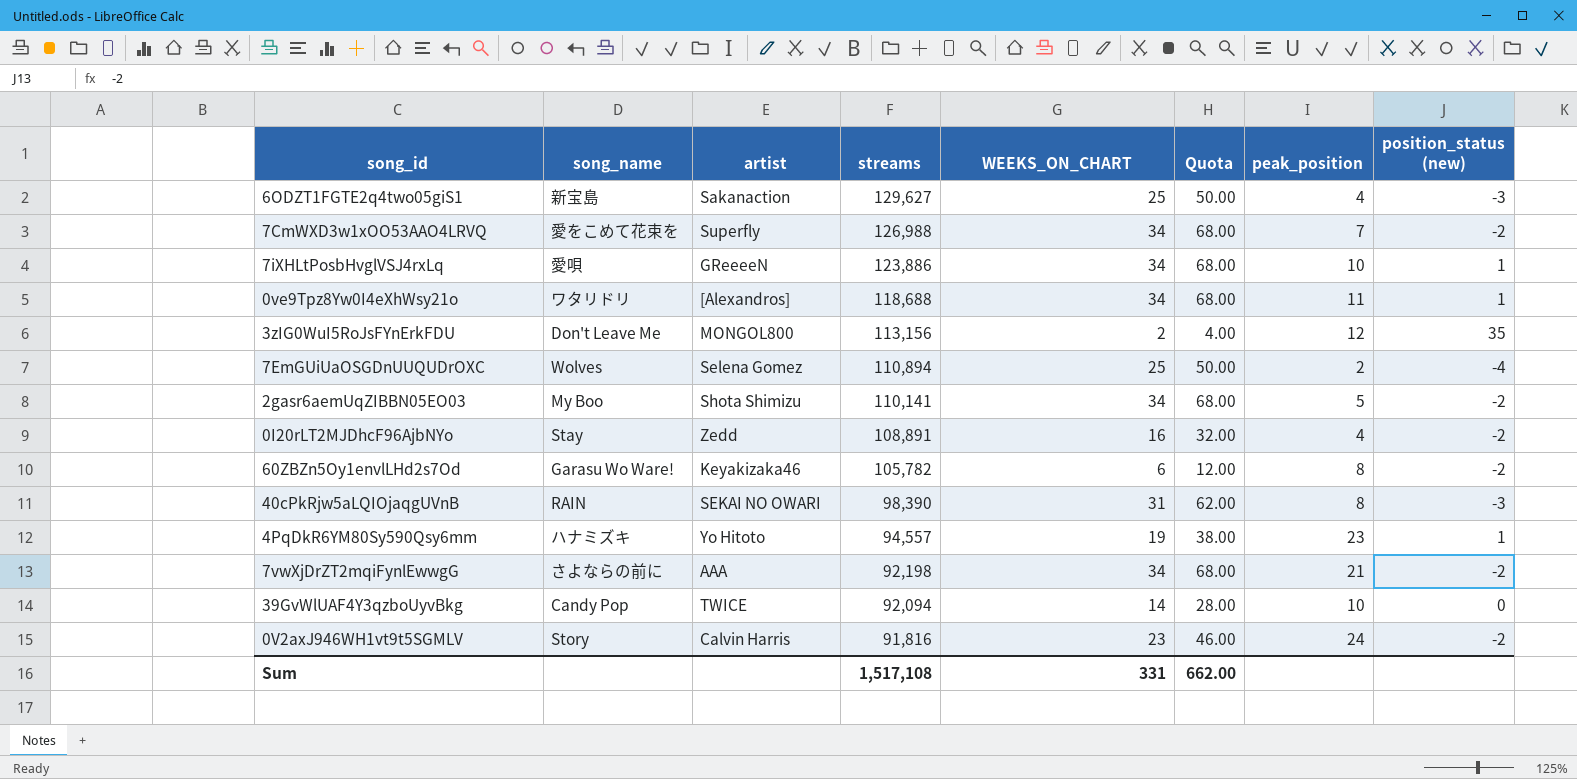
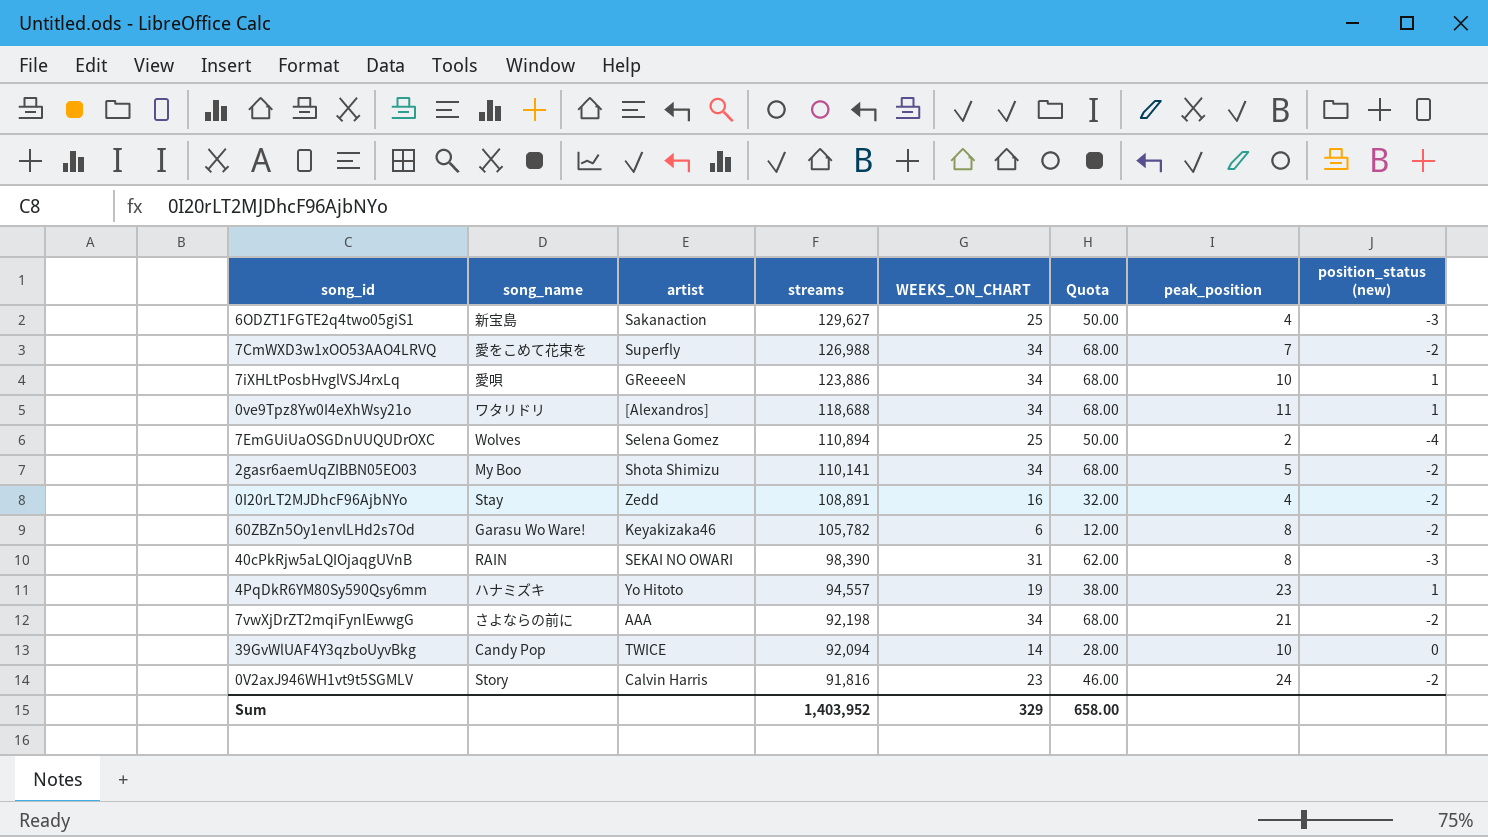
row 3zIG0WuI5RoJsFYnErkFDU: Don't Leave Me | MONGOL800 | 113,156 | 2 | 4.00 | 12 | 35 -> none
Sum | streams: 1,517,108 -> 1,403,952
Sum | WEEKS_ON_CHART: 331 -> 329
Sum | Quota: 662.00 -> 658.00

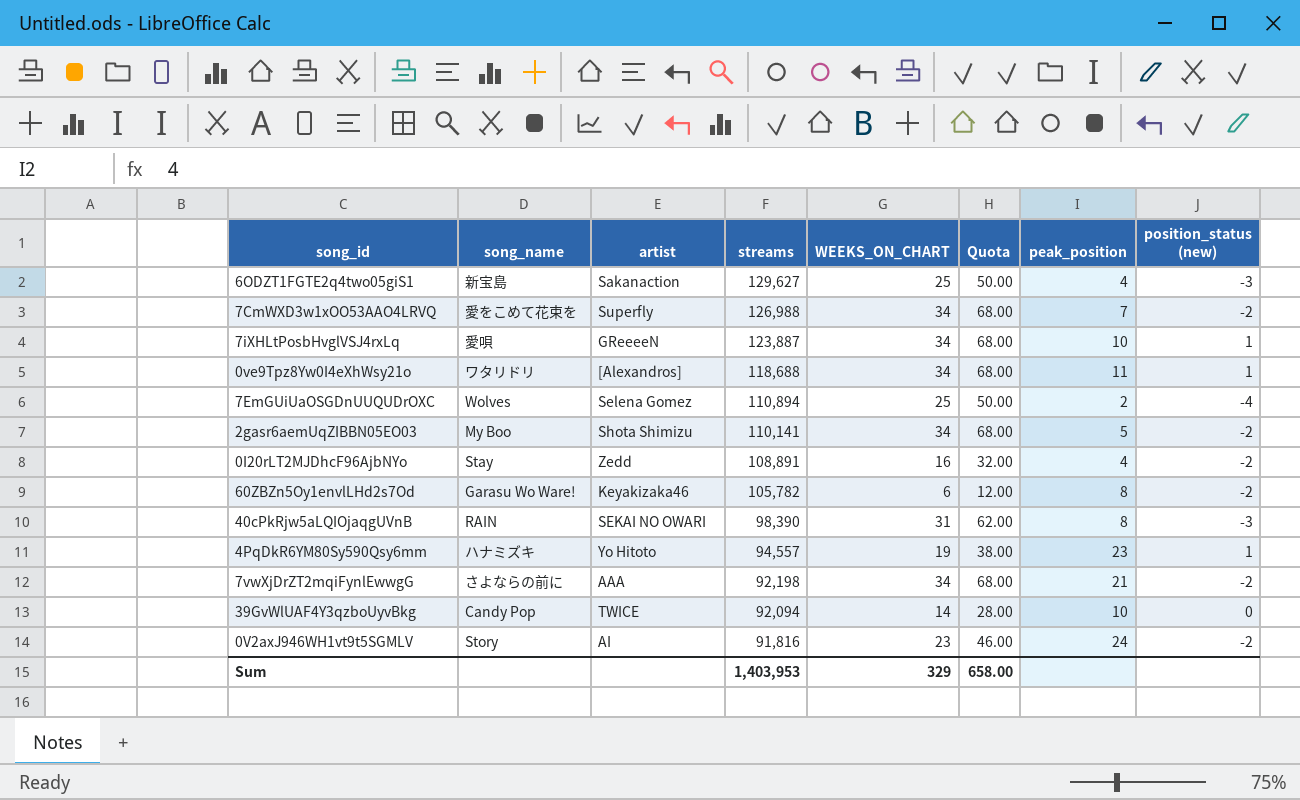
7iXHLtPosbHvglVSJ4rxLq | streams: 123,886 -> 123,887
0V2axJ946WH1vt9t5SGMLV | artist: Calvin Harris -> AI
Sum | streams: 1,403,952 -> 1,403,953

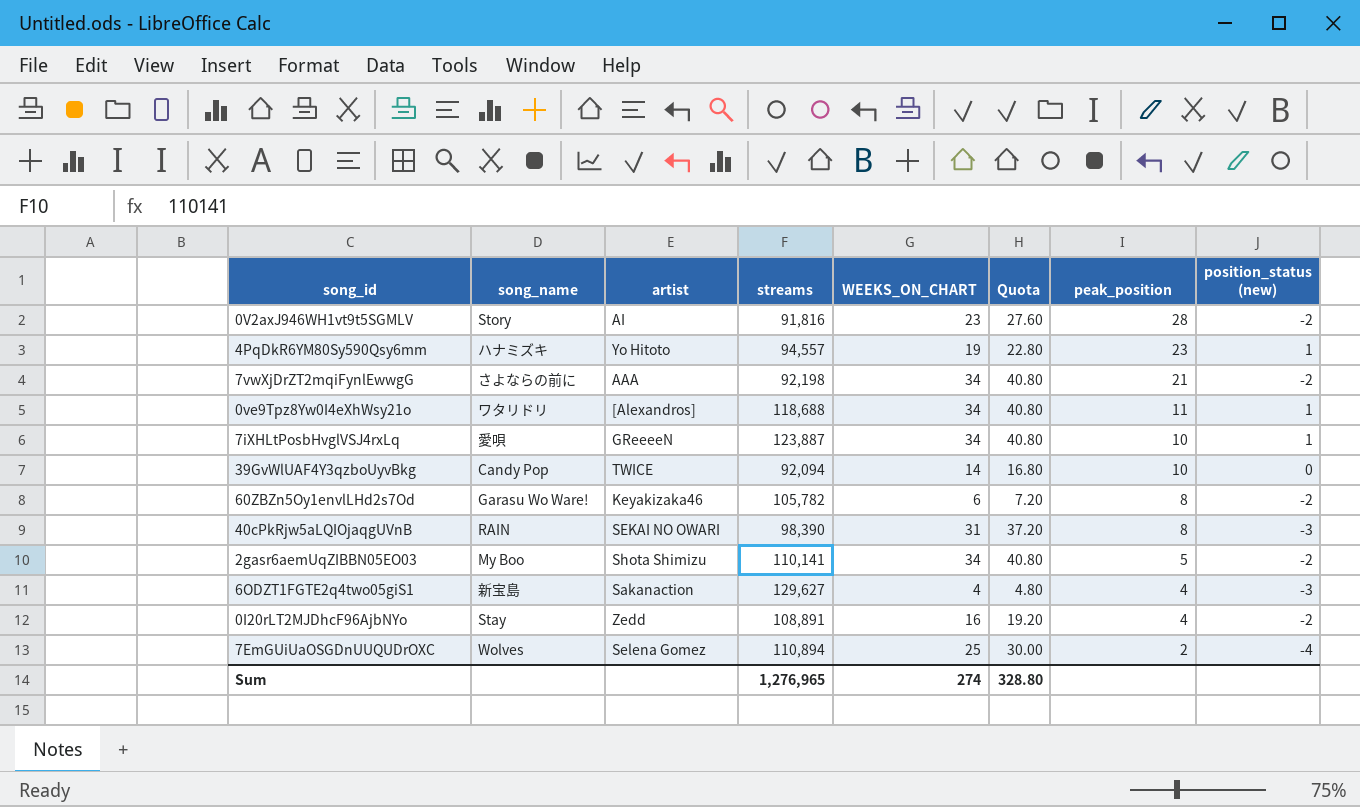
row order: streams descending -> peak_position descending
column Quota | formula: [WEEKS_ON_CHART] * 2 -> [WEEKS_ON_CHART] * 1.2
row 7CmWXD3w1xOO53AAO4LRVQ: 愛をこめて花束を | Superfly | 126,988 | 34 | 68.00 | 7 | -2 -> none
0V2axJ946WH1vt9t5SGMLV | peak_position: 24 -> 28
6ODZT1FGTE2q4two05giS1 | WEEKS_ON_CHART: 25 -> 4
Sum | streams: 1,403,953 -> 1,276,965
Sum | WEEKS_ON_CHART: 329 -> 274
Sum | Quota: 658.00 -> 328.80

